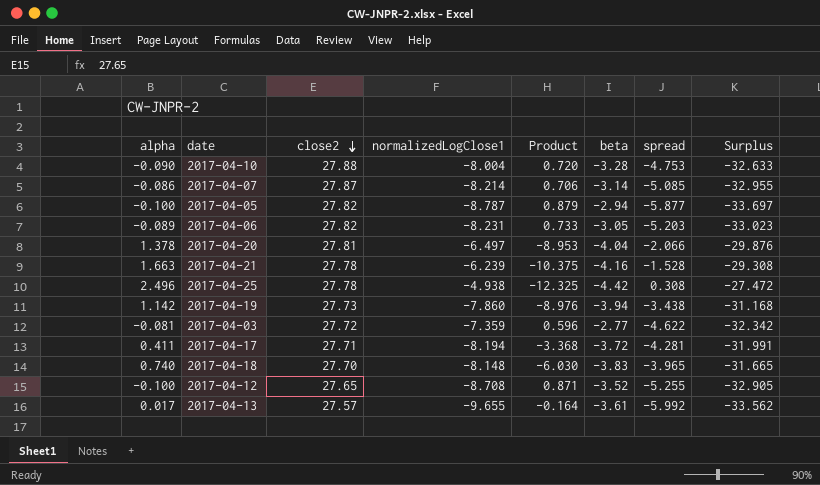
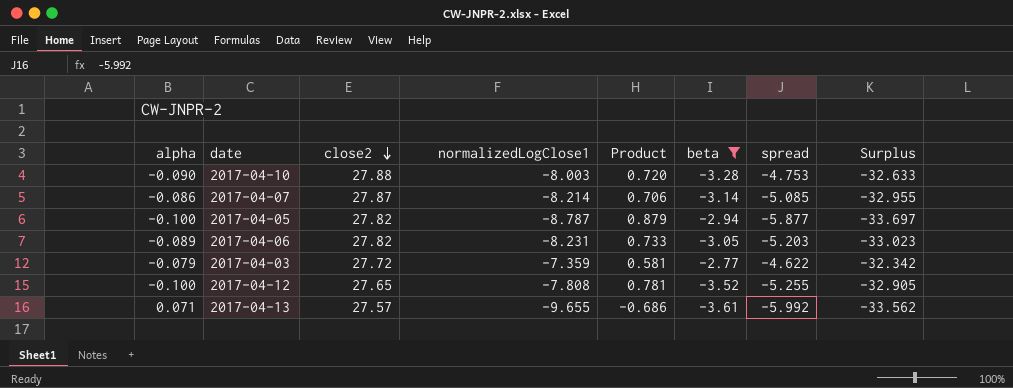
filter: none -> beta >= -3.61
2017-04-10 | normalizedLogClose1: -8.004 -> -8.003
2017-04-03 | alpha: -0.081 -> -0.079
2017-04-03 | Product: 0.596 -> 0.581
2017-04-12 | normalizedLogClose1: -8.708 -> -7.808
2017-04-12 | Product: 0.871 -> 0.781
2017-04-13 | alpha: 0.017 -> 0.071
2017-04-13 | Product: -0.164 -> -0.686

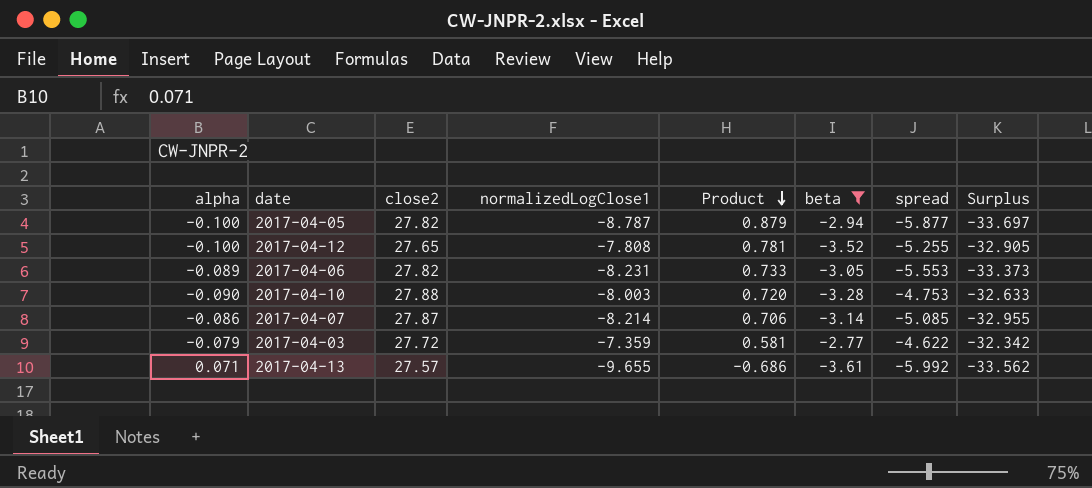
row order: close2 descending -> Product descending
2017-04-06 | spread: -5.203 -> -5.553
2017-04-06 | Surplus: -33.023 -> -33.373

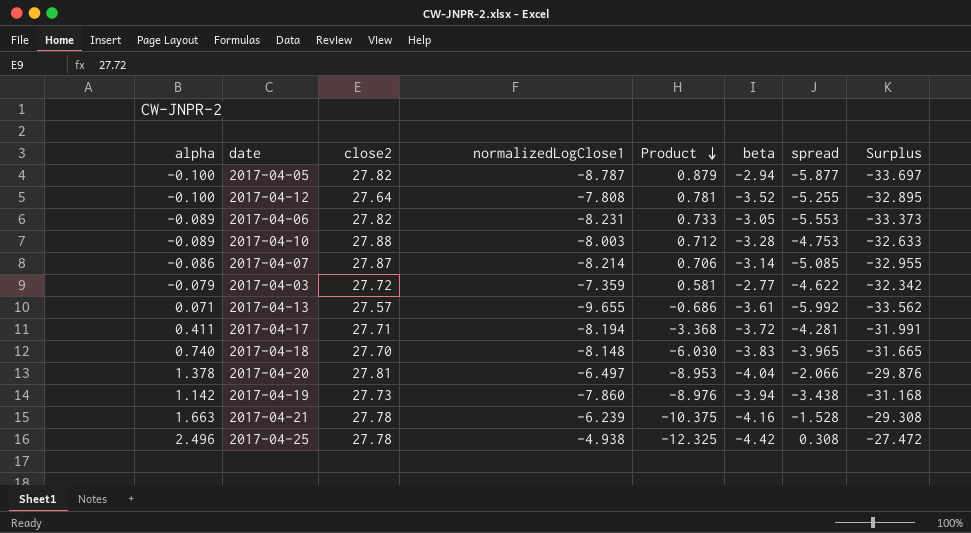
filter: beta >= -3.61 -> none
2017-04-12 | close2: 27.65 -> 27.64
2017-04-12 | Surplus: -32.905 -> -32.895
2017-04-10 | alpha: -0.090 -> -0.089
2017-04-10 | Product: 0.720 -> 0.712

